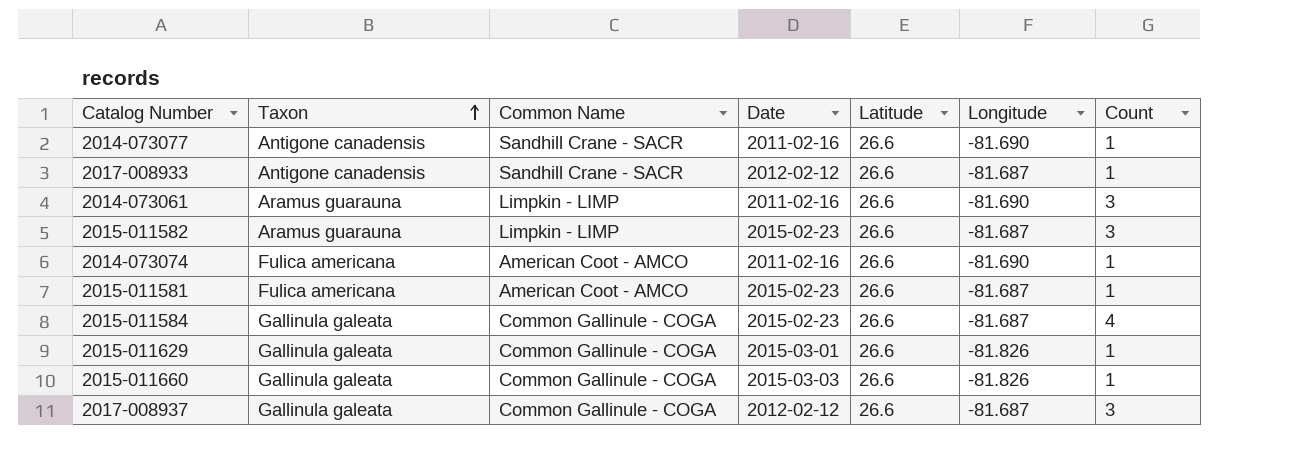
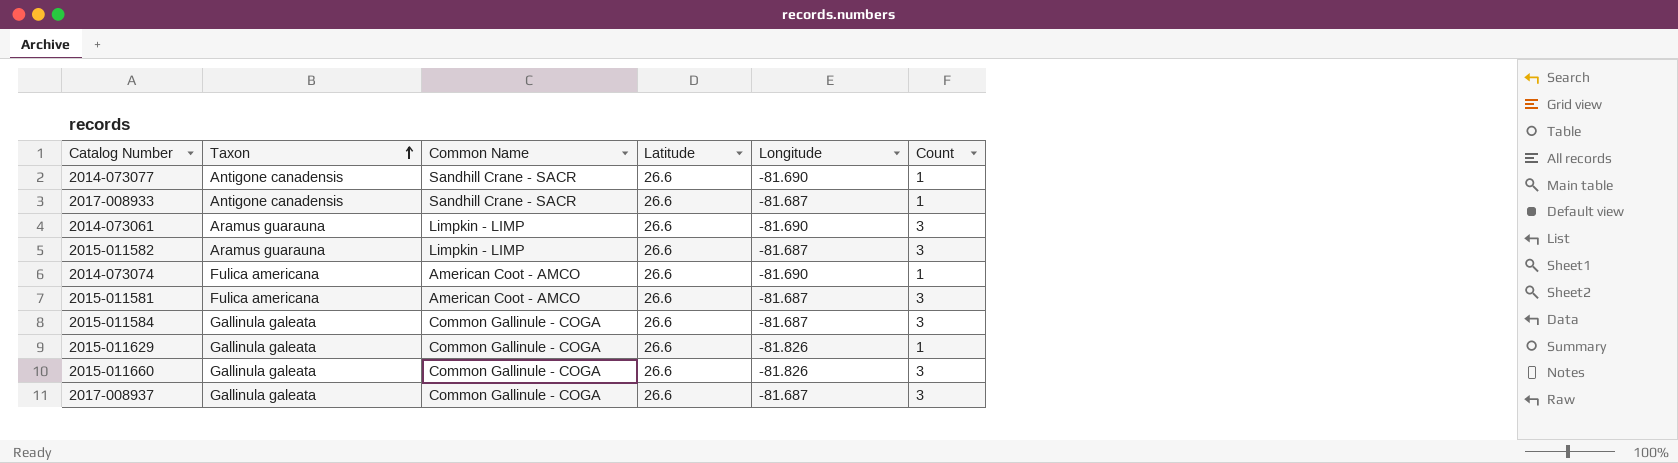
column Date | position: 4 -> none
2015-011581 | Count: 1 -> 3
2015-011584 | Count: 4 -> 3
2015-011660 | Count: 1 -> 3

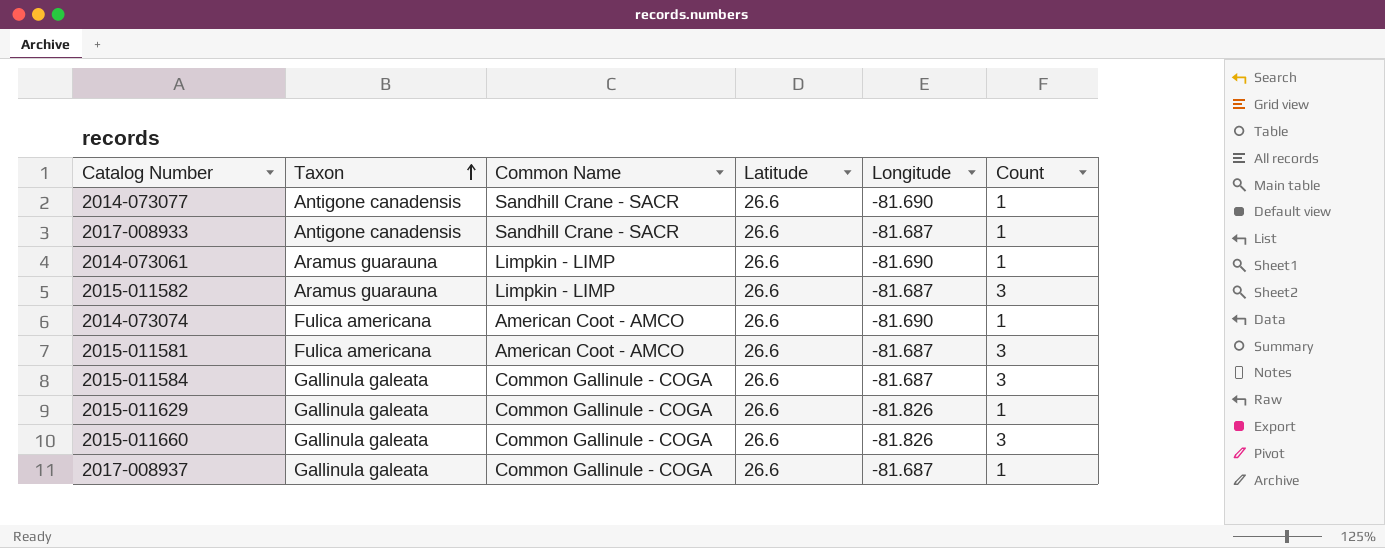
2014-073061 | Count: 3 -> 1
2017-008937 | Count: 3 -> 1

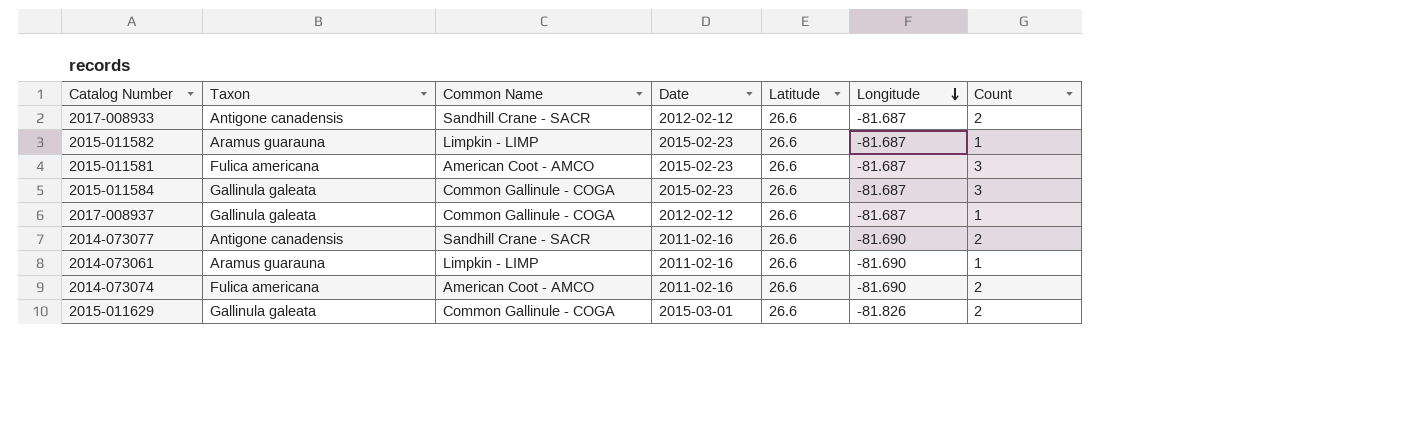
row order: Taxon ascending -> Longitude descending
column Date | position: none -> 4
row 2015-011660: Gallinula galeata | Common Gallinule - COGA | 26.6 | -81.826 | 3 -> none
2017-008933 | Count: 1 -> 2
2015-011582 | Count: 3 -> 1
2014-073077 | Count: 1 -> 2
2014-073074 | Count: 1 -> 2
2015-011629 | Count: 1 -> 2

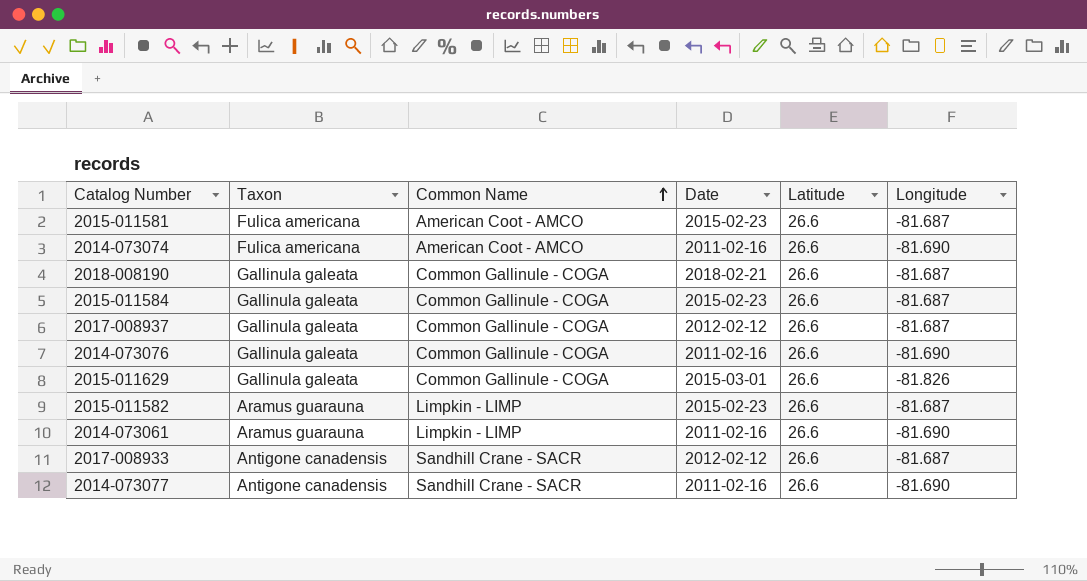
row order: Longitude descending -> Common Name ascending
column Count | position: 7 -> none
row 2018-008190: none -> Gallinula galeata | Common Gallinule - COGA | 2018-02-21 | 26.6 | -81.687
row 2014-073076: none -> Gallinula galeata | Common Gallinule - COGA | 2011-02-16 | 26.6 | -81.690

